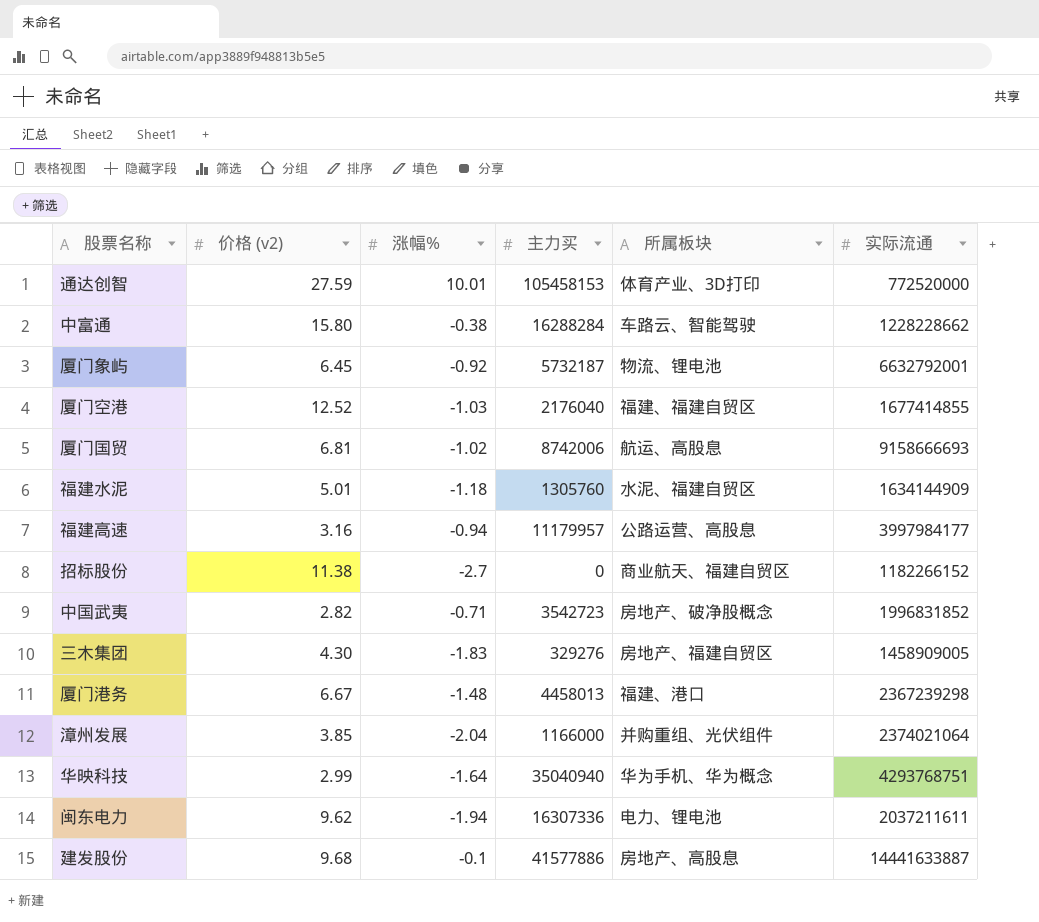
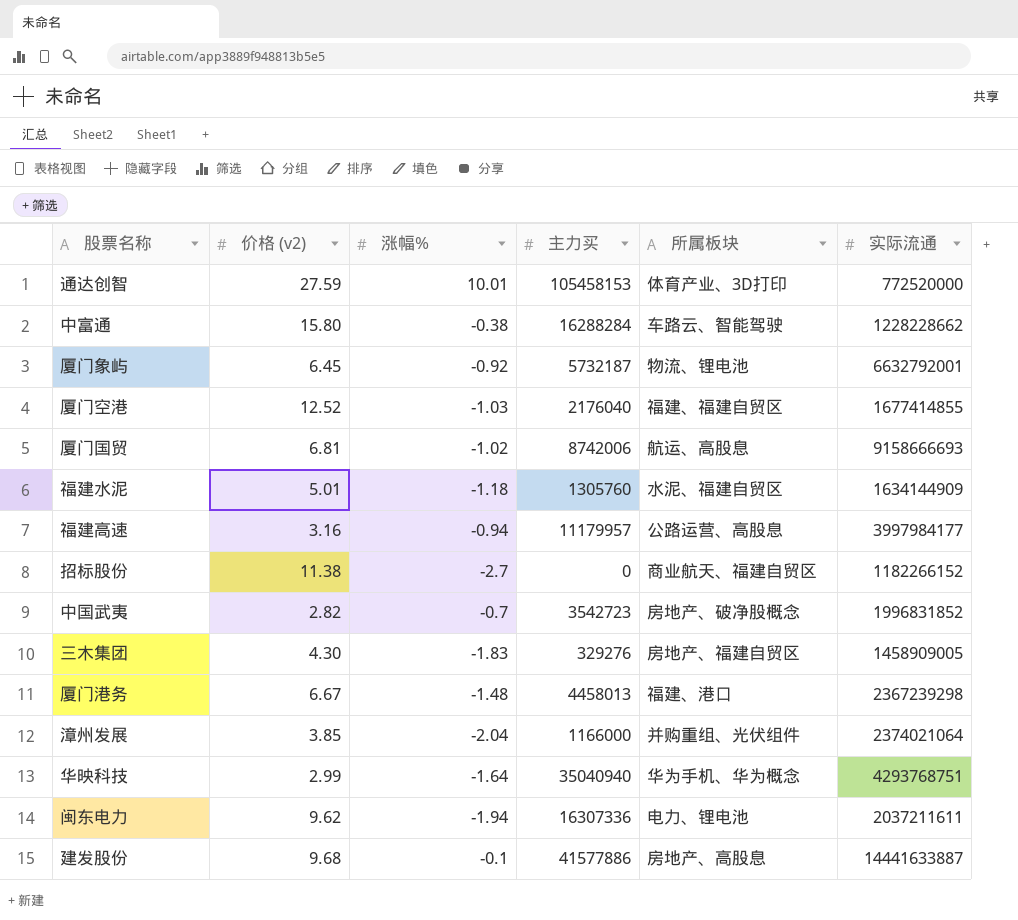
中国武夷 | 涨幅%: -0.71 -> -0.7

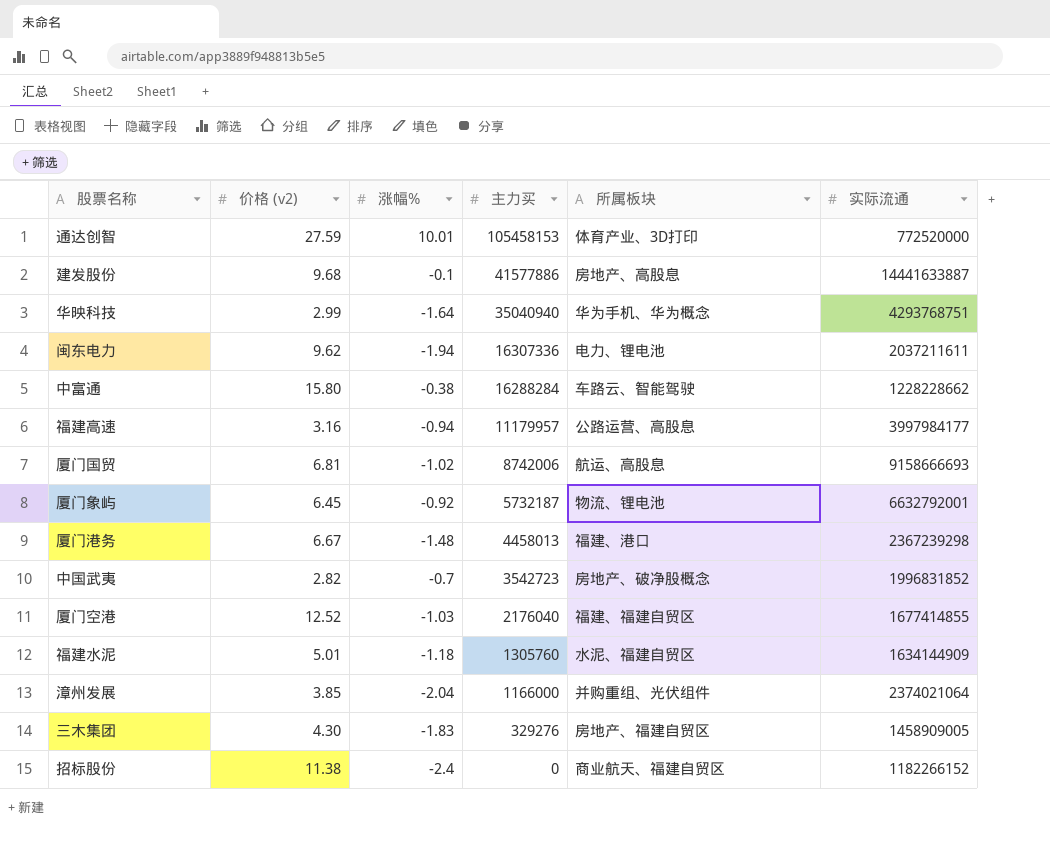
row order: none -> 主力买 descending
招标股份 | 涨幅%: -2.7 -> -2.4

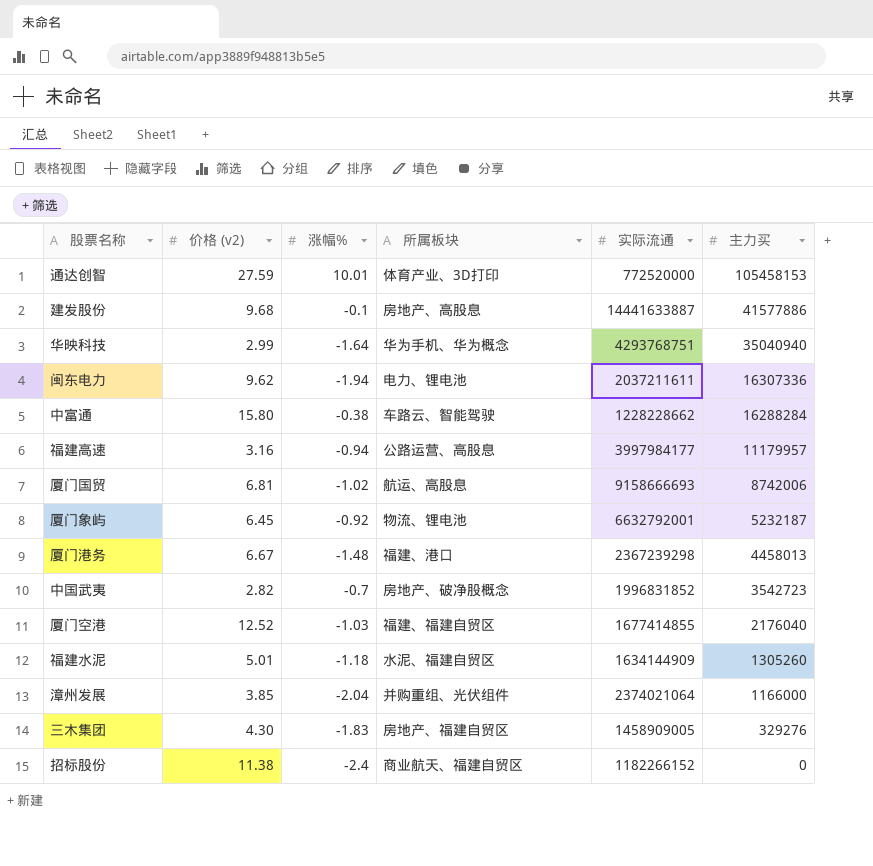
column 主力买 | position: 4 -> 6
厦门象屿 | 主力买: 5732187 -> 5232187
福建水泥 | 主力买: 1305760 -> 1305260

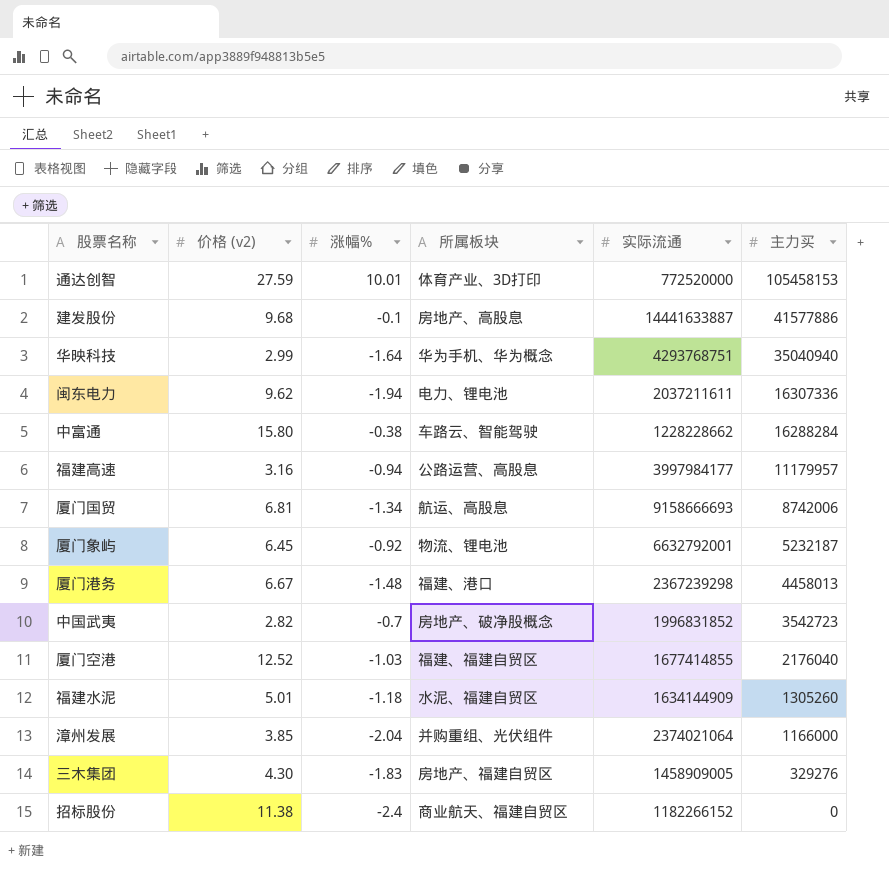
厦门国贸 | 涨幅%: -1.02 -> -1.34

